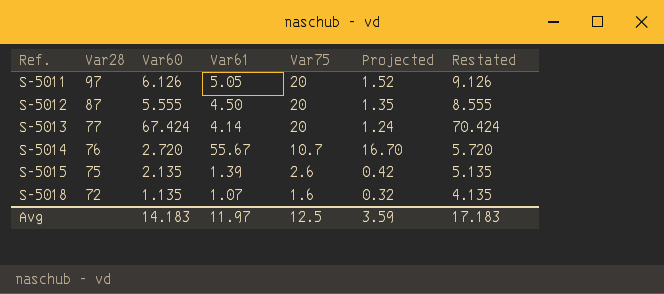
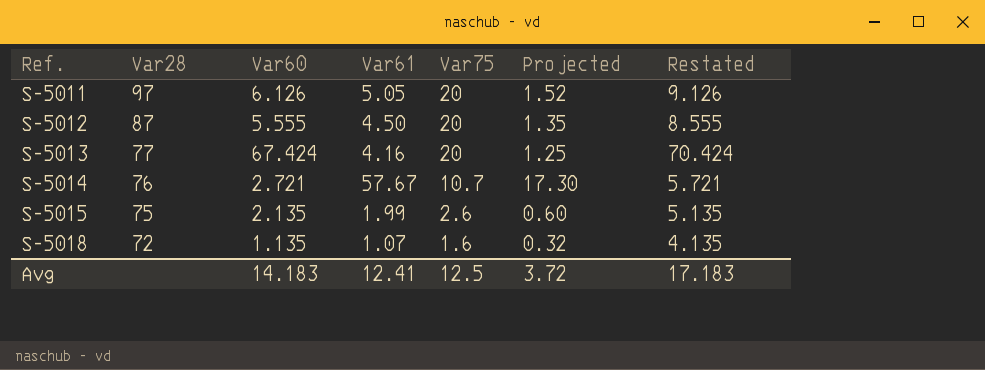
S-5013 | Var61: 4.14 -> 4.16
S-5013 | Projected: 1.24 -> 1.25
S-5014 | Var60: 2.720 -> 2.721
S-5014 | Var61: 55.67 -> 57.67
S-5014 | Projected: 16.70 -> 17.30
S-5014 | Restated: 5.720 -> 5.721
S-5015 | Var61: 1.39 -> 1.99
S-5015 | Projected: 0.42 -> 0.60
Avg | Var61: 11.97 -> 12.41
Avg | Projected: 3.59 -> 3.72

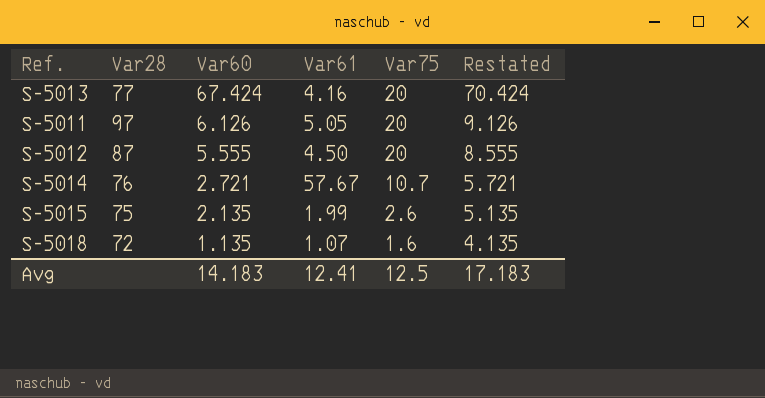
row order: Ref. ascending -> Var60 descending
column Projected | formula: [Var61] * 0.3 -> none

